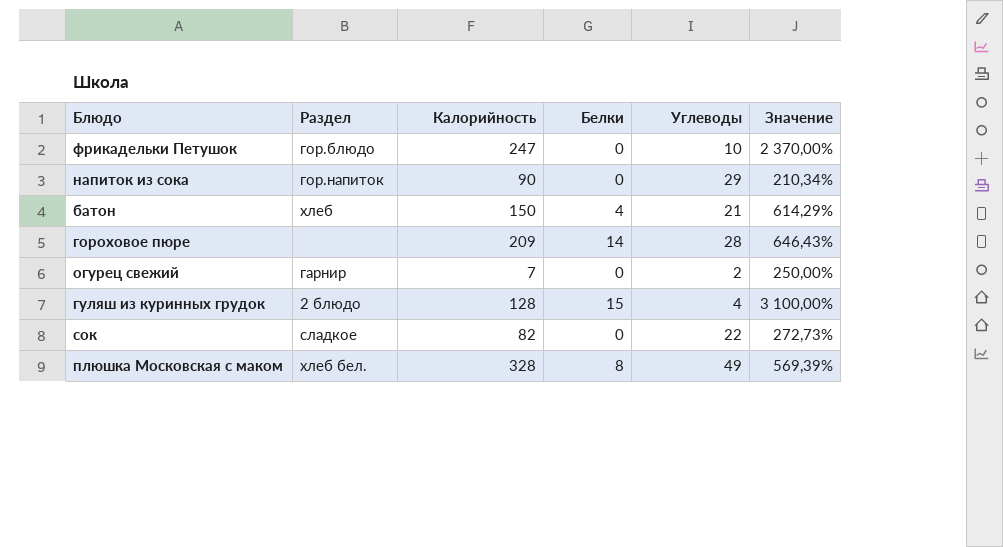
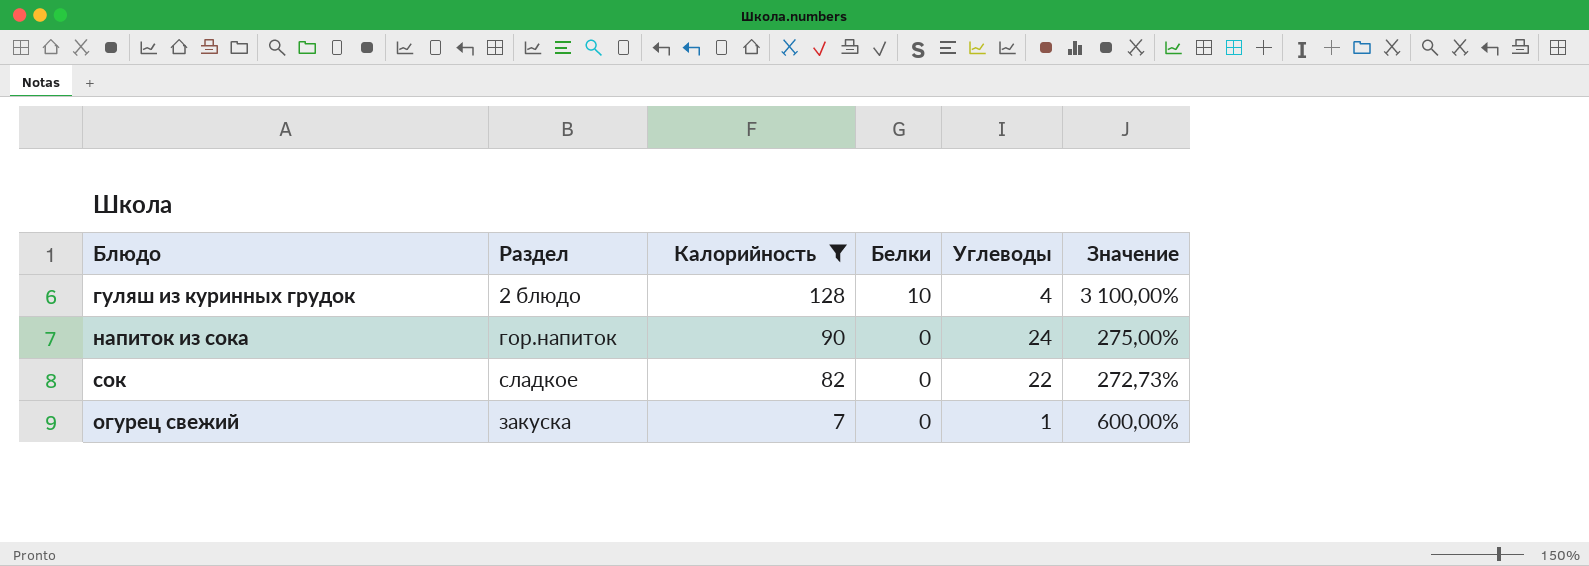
filter: none -> Калорийность <= 128
row order: none -> Калорийность descending
гуляш из куринных грудок | Белки: 15 -> 10
напиток из сока | Углеводы: 29 -> 24
напиток из сока | Значение: 210,34% -> 275,00%
огурец свежий | Раздел: гарнир -> закуска
огурец свежий | Углеводы: 2 -> 1
огурец свежий | Значение: 250,00% -> 600,00%

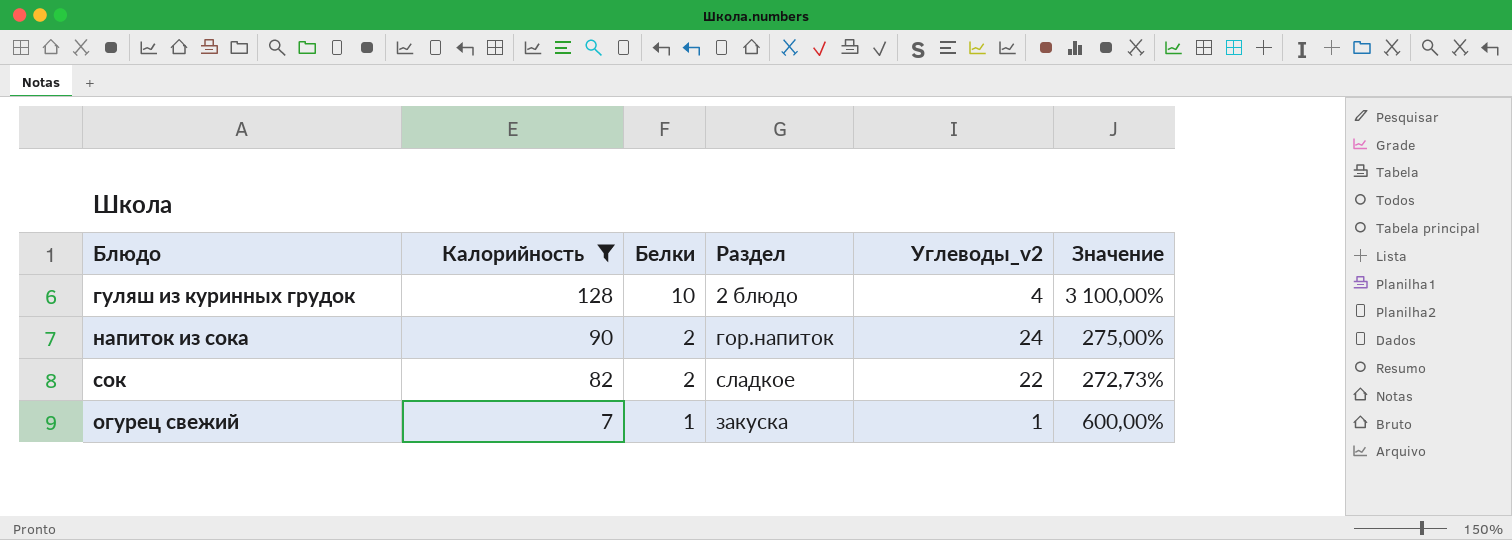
column Раздел | position: 2 -> 4
column name: Углеводы -> Углеводы_v2
напиток из сока | Белки: 0 -> 2
сок | Белки: 0 -> 2
огурец свежий | Белки: 0 -> 1

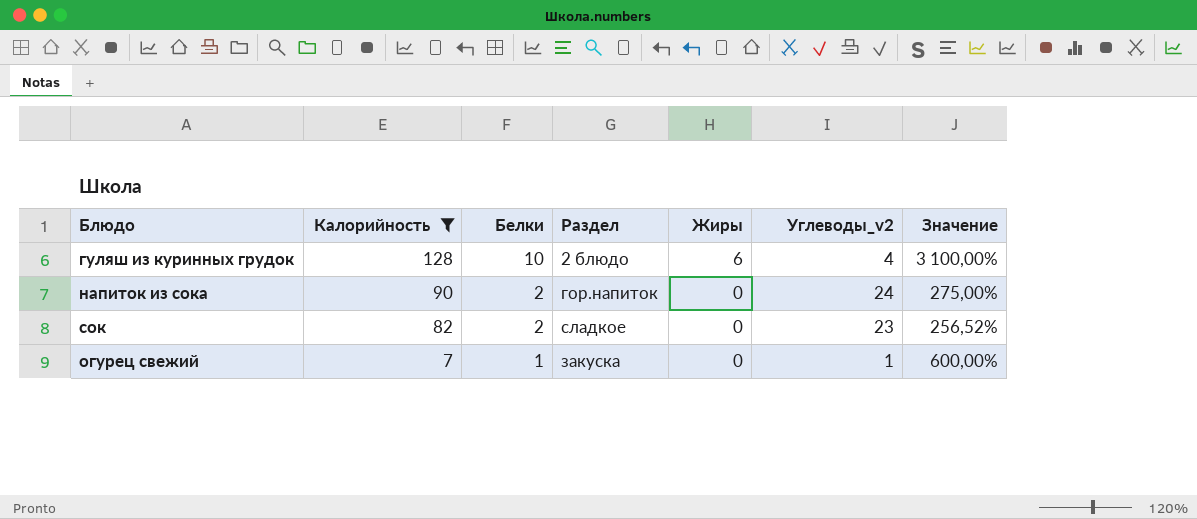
column Жиры | position: none -> 5
сок | Углеводы_v2: 22 -> 23
сок | Значение: 272,73% -> 256,52%

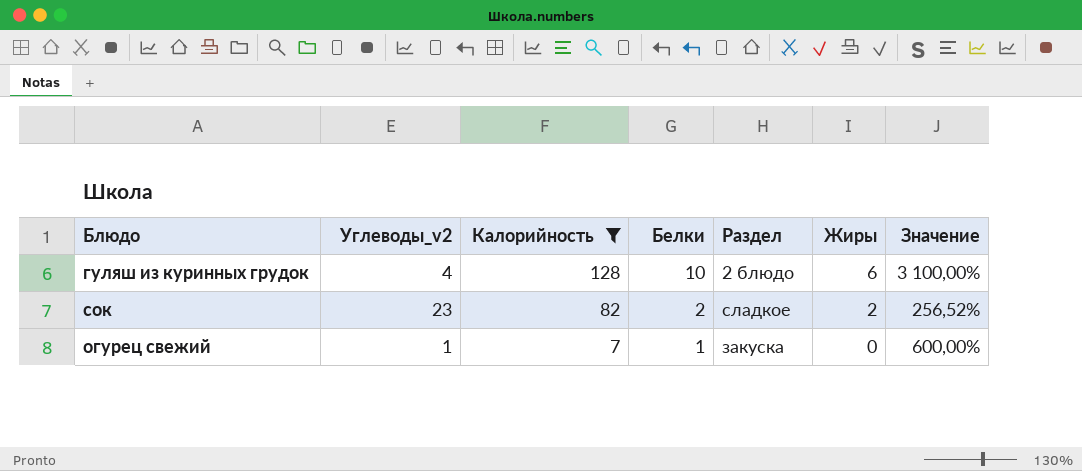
column Углеводы_v2 | position: 6 -> 2
row напиток из сока: 90 | 2 | гор.напиток | 0 | 24 | 275,00% -> none
сок | Жиры: 0 -> 2

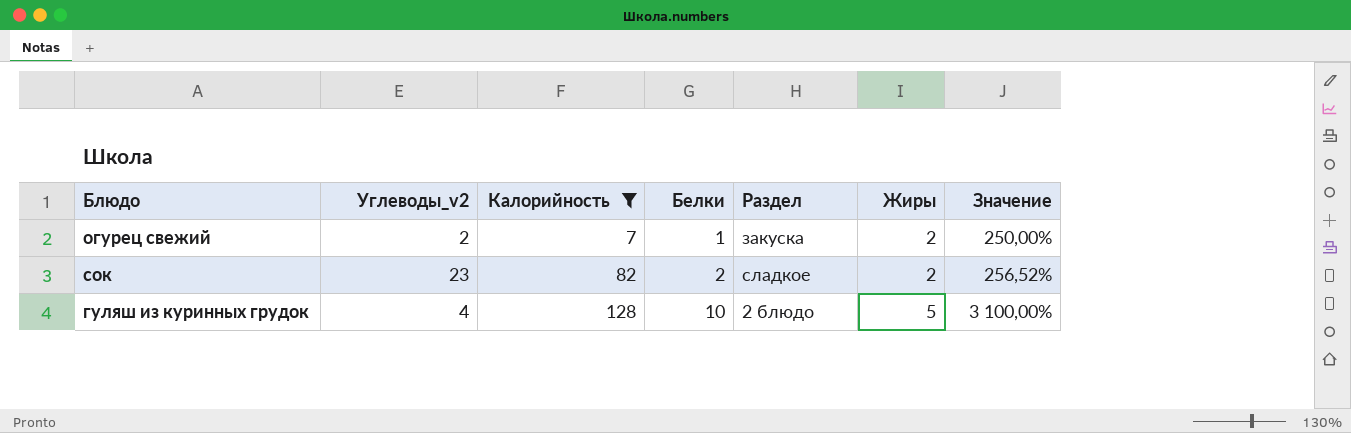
row order: Калорийность descending -> Калорийность ascending
огурец свежий | Углеводы_v2: 1 -> 2
огурец свежий | Жиры: 0 -> 2
огурец свежий | Значение: 600,00% -> 250,00%
гуляш из куринных грудок | Жиры: 6 -> 5

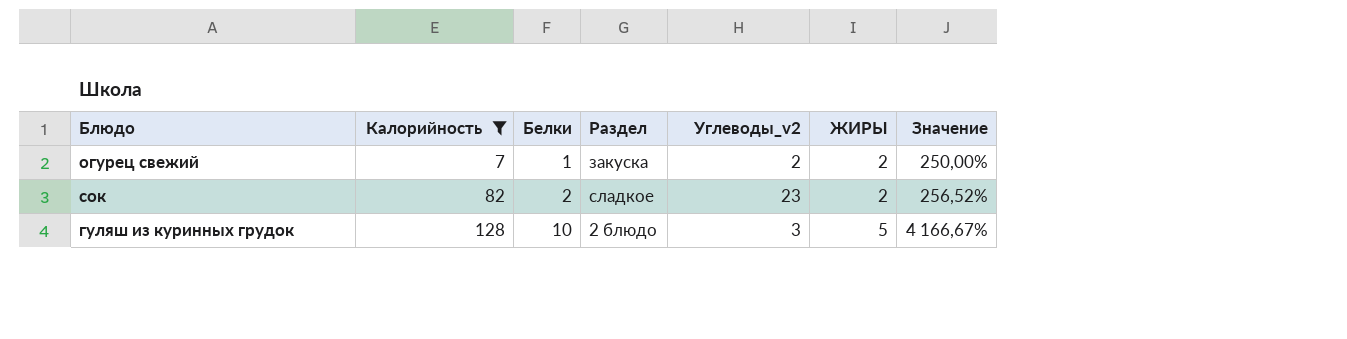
column Углеводы_v2 | position: 2 -> 5
column name: Жиры -> ЖИРЫ
гуляш из куринных грудок | Углеводы_v2: 4 -> 3
гуляш из куринных грудок | Значение: 3 100,00% -> 4 166,67%

